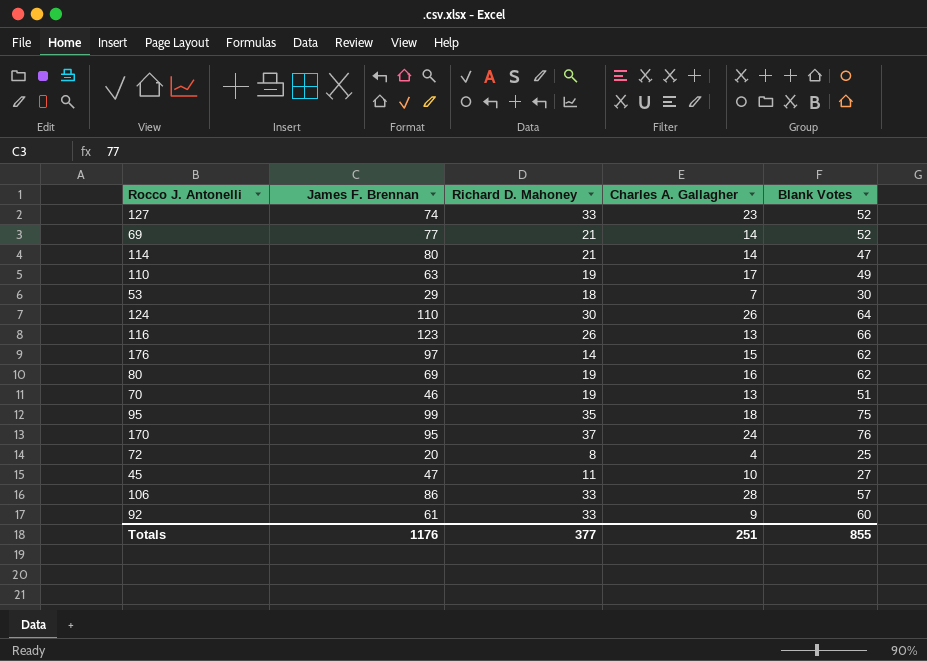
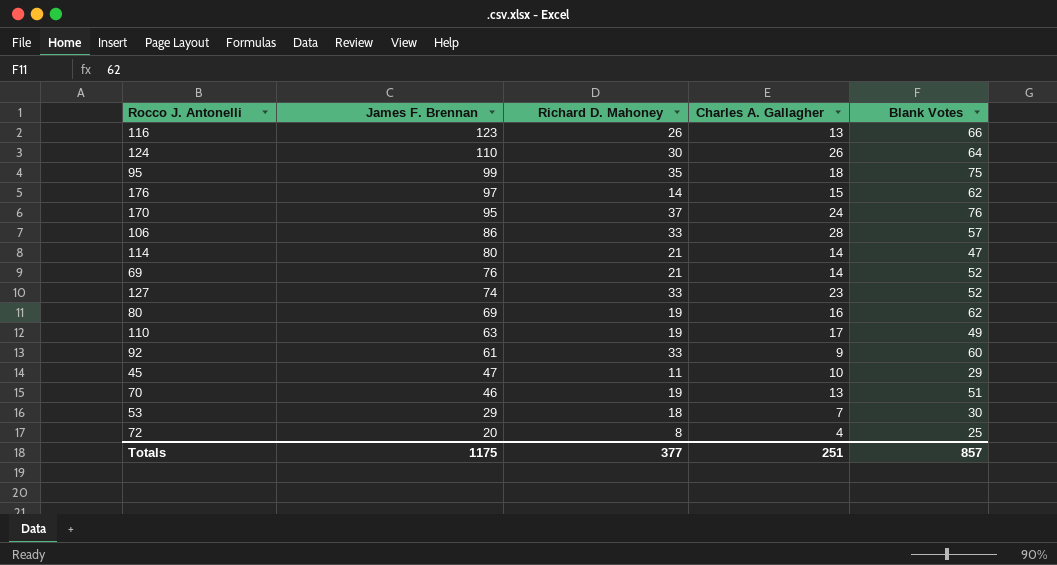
row order: none -> James F. Brennan descending
69 | James F. Brennan: 77 -> 76
45 | Blank Votes: 27 -> 29
Totals | James F. Brennan: 1176 -> 1175
Totals | Blank Votes: 855 -> 857

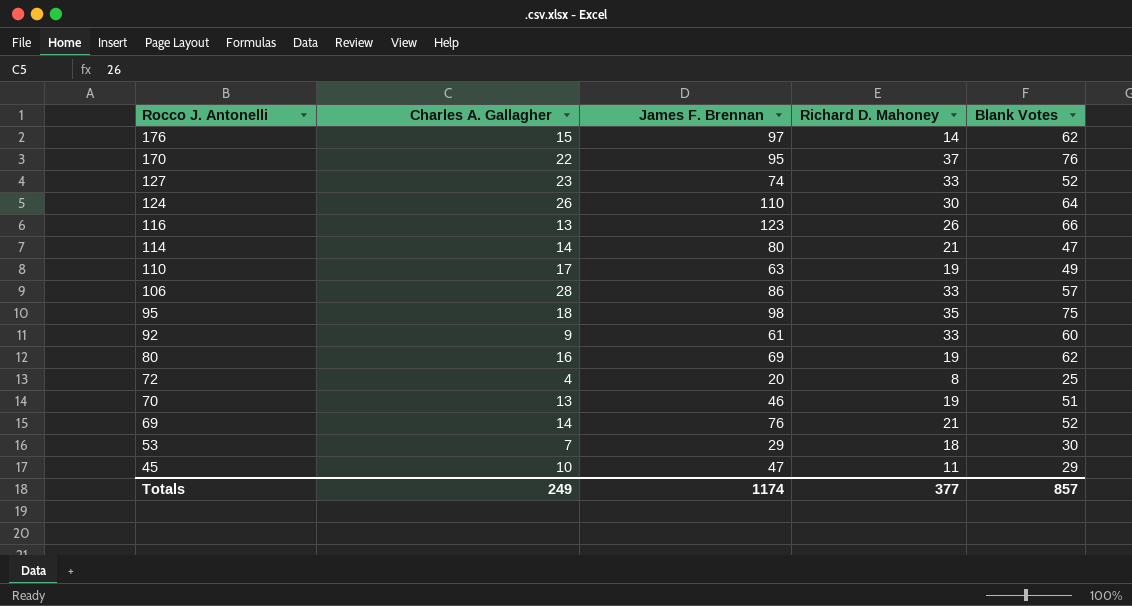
row order: James F. Brennan descending -> Rocco J. Antonelli descending
column Charles A. Gallagher | position: 4 -> 2
170 | Charles A. Gallagher: 24 -> 22
95 | James F. Brennan: 99 -> 98
Totals | Charles A. Gallagher: 251 -> 249
Totals | James F. Brennan: 1175 -> 1174

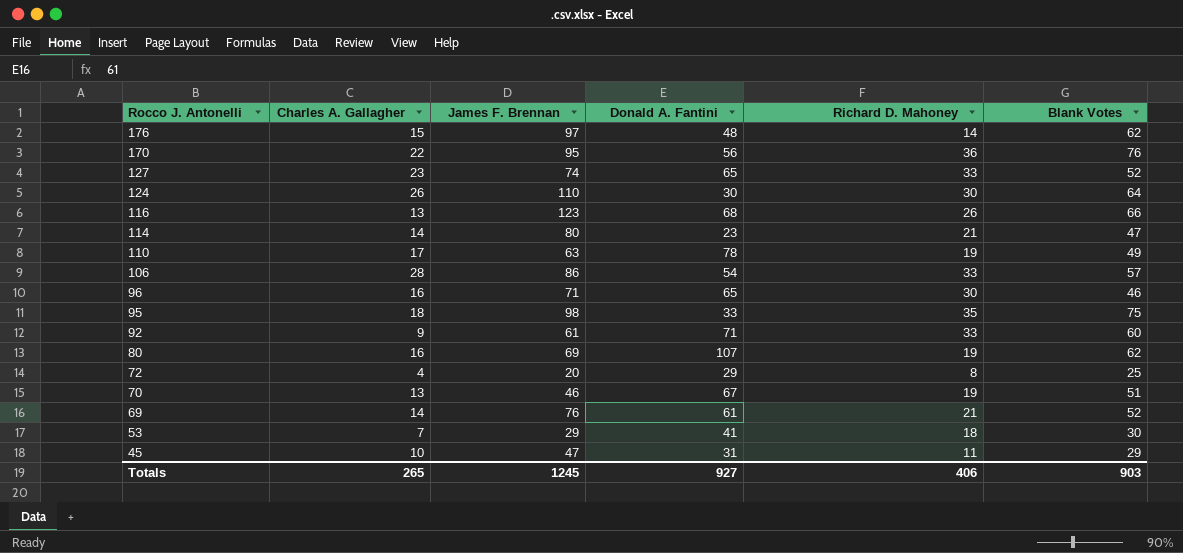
column Donald A. Fantini | position: none -> 4
170 | Richard D. Mahoney: 37 -> 36
row 96: none -> 16 | 71 | 65 | 30 | 46
Totals | Charles A. Gallagher: 249 -> 265
Totals | James F. Brennan: 1174 -> 1245
Totals | Richard D. Mahoney: 377 -> 406
Totals | Blank Votes: 857 -> 903

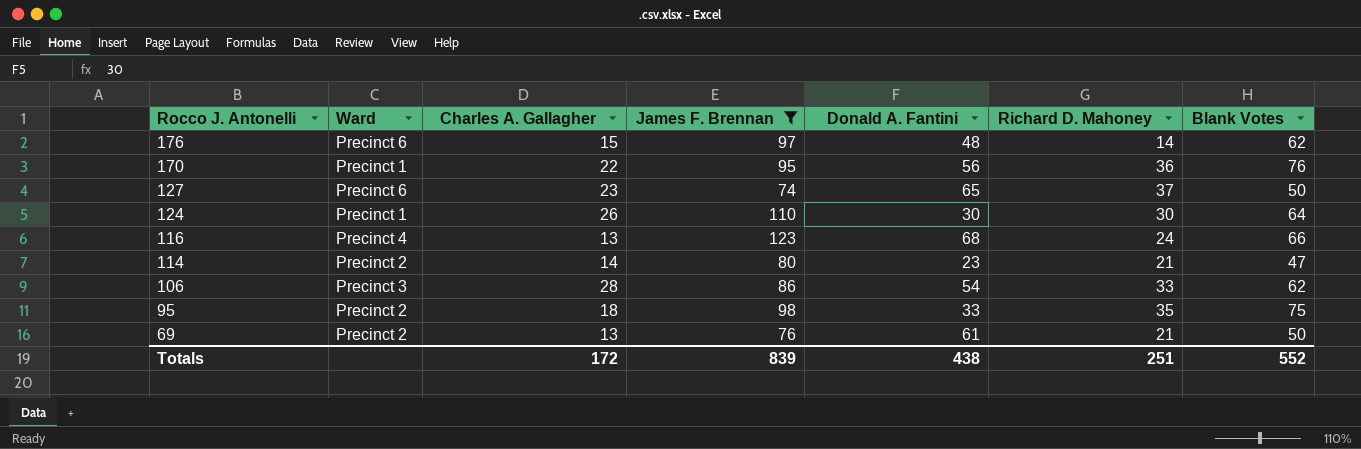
filter: none -> James F. Brennan >= 74
column Ward | position: none -> 2
127 | Richard D. Mahoney: 33 -> 37
127 | Blank Votes: 52 -> 50
116 | Richard D. Mahoney: 26 -> 24
106 | Blank Votes: 57 -> 62
69 | Charles A. Gallagher: 14 -> 13
69 | Blank Votes: 52 -> 50
Totals | Charles A. Gallagher: 265 -> 172
Totals | James F. Brennan: 1245 -> 839
Totals | Donald A. Fantini: 927 -> 438
Totals | Richard D. Mahoney: 406 -> 251
Totals | Blank Votes: 903 -> 552

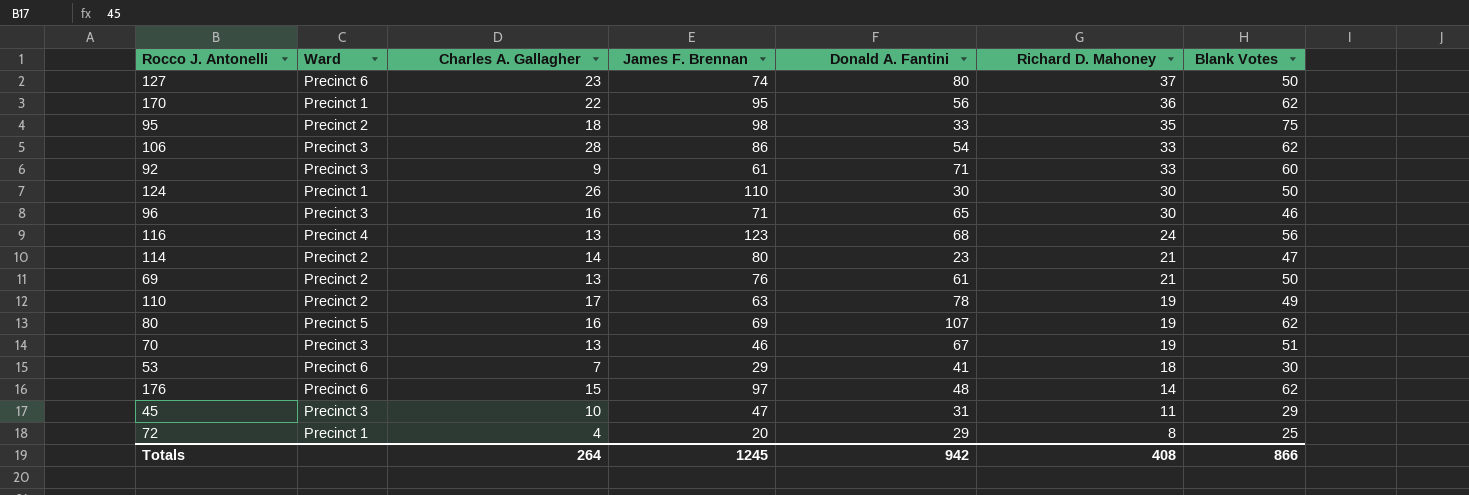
filter: James F. Brennan >= 74 -> none
row order: Rocco J. Antonelli descending -> Richard D. Mahoney descending
127 | Donald A. Fantini: 65 -> 80
170 | Blank Votes: 76 -> 62
124 | Blank Votes: 64 -> 50
116 | Blank Votes: 66 -> 56
Totals | Charles A. Gallagher: 172 -> 264
Totals | James F. Brennan: 839 -> 1245
Totals | Donald A. Fantini: 438 -> 942
Totals | Richard D. Mahoney: 251 -> 408
Totals | Blank Votes: 552 -> 866

